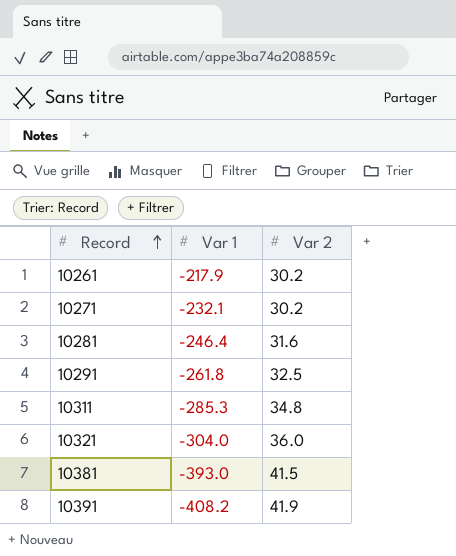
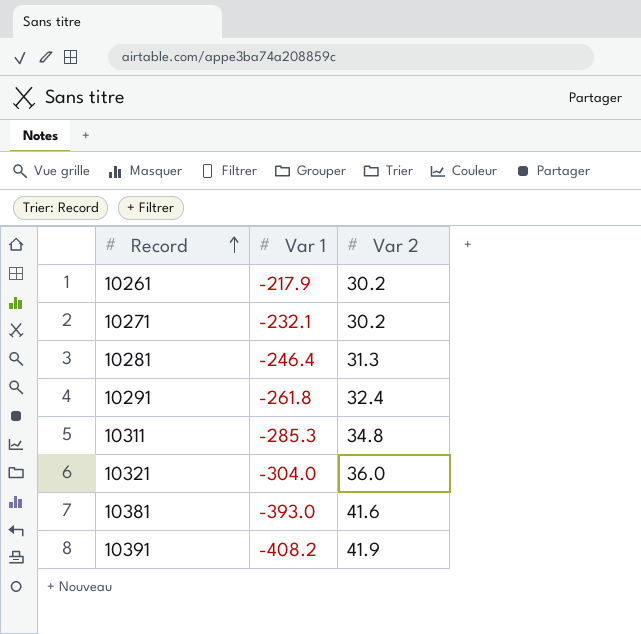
10281 | Var 2: 31.6 -> 31.3
10291 | Var 2: 32.5 -> 32.4
10381 | Var 2: 41.5 -> 41.6

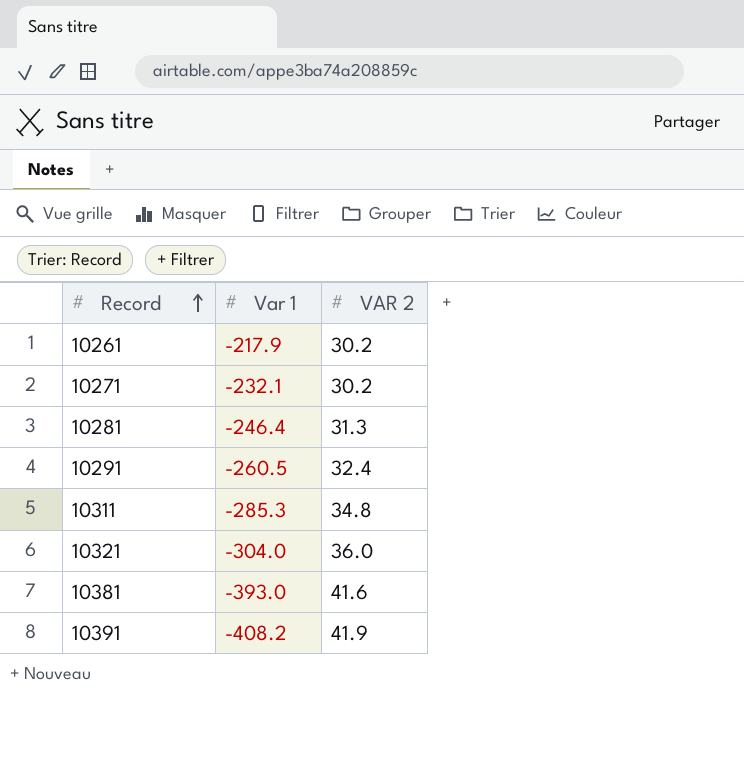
column name: Var 2 -> VAR 2
10291 | Var 1: -261.8 -> -260.5

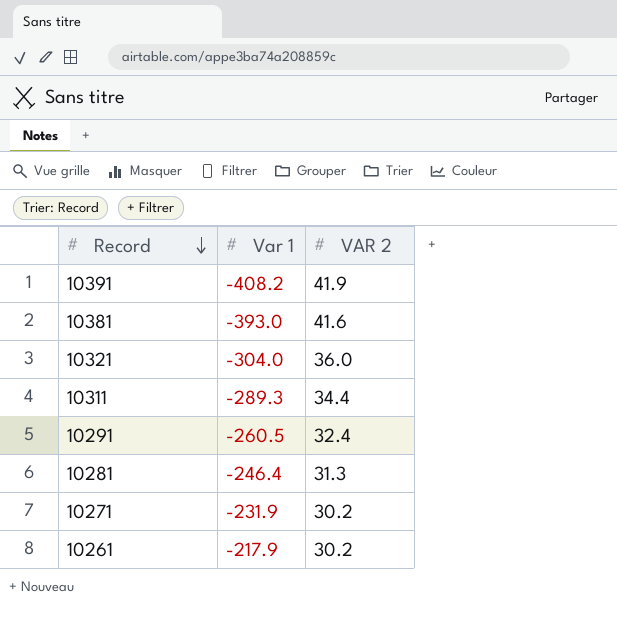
row order: Record ascending -> Record descending
10311 | Var 1: -285.3 -> -289.3
10311 | VAR 2: 34.8 -> 34.4
10271 | Var 1: -232.1 -> -231.9

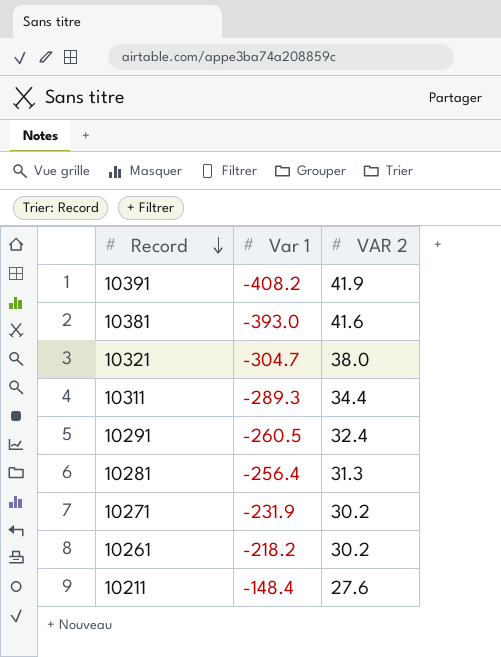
10321 | Var 1: -304.0 -> -304.7
10321 | VAR 2: 36.0 -> 38.0
10281 | Var 1: -246.4 -> -256.4
10261 | Var 1: -217.9 -> -218.2
row 10211: none -> -148.4 | 27.6

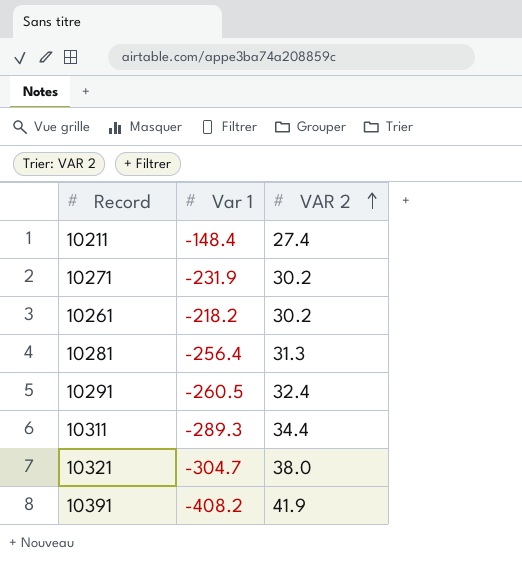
row order: Record descending -> VAR 2 ascending
row 10381: -393.0 | 41.6 -> none
10211 | VAR 2: 27.6 -> 27.4

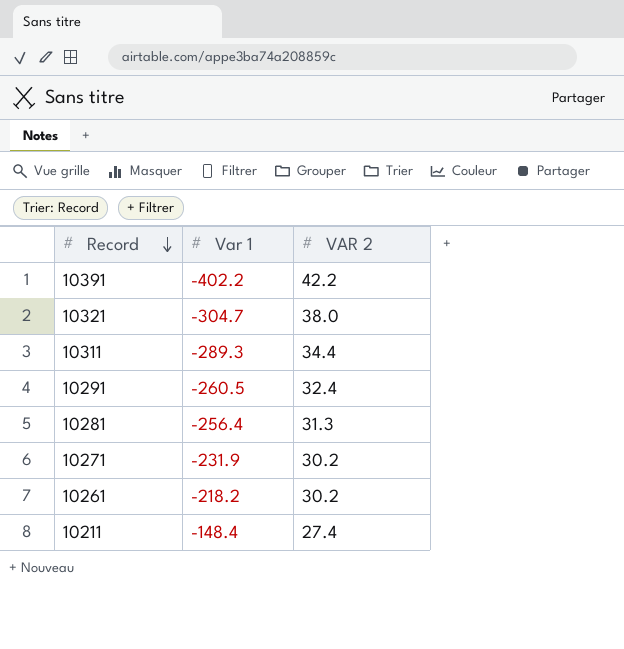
row order: VAR 2 ascending -> Record descending
10391 | Var 1: -408.2 -> -402.2
10391 | VAR 2: 41.9 -> 42.2

